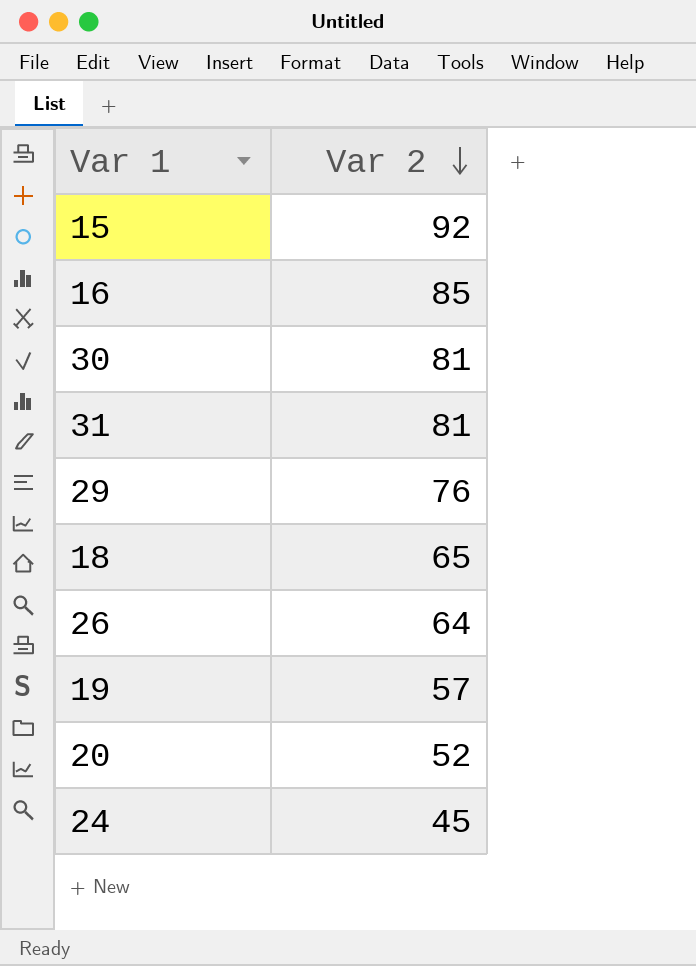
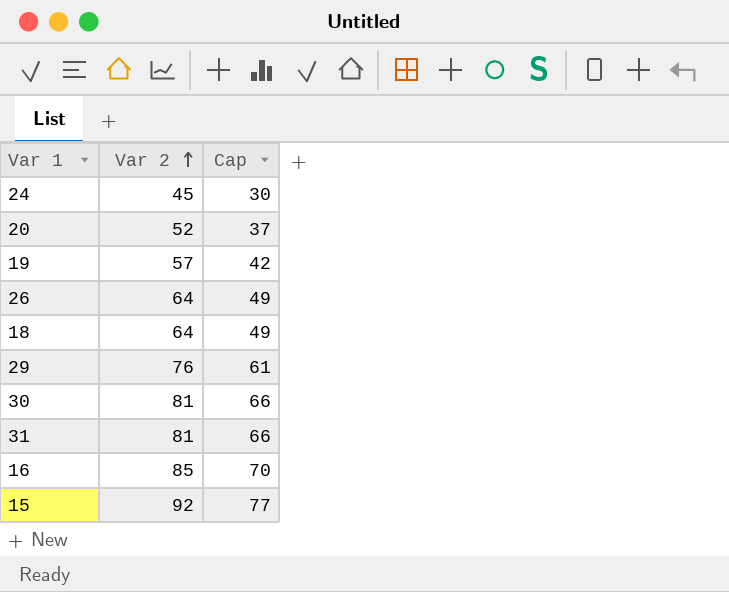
row order: Var 2 descending -> Var 2 ascending
column Cap | formula: none -> [Var 2] - 15
18 | Var 2: 65 -> 64

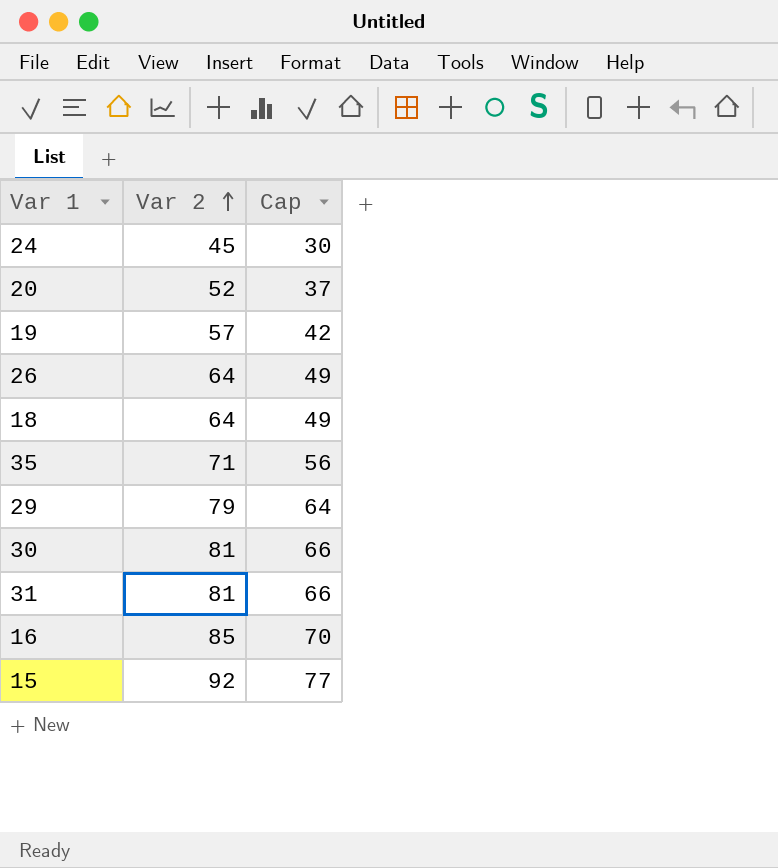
row 35: none -> 71 | 56
29 | Var 2: 76 -> 79
29 | Cap: 61 -> 64

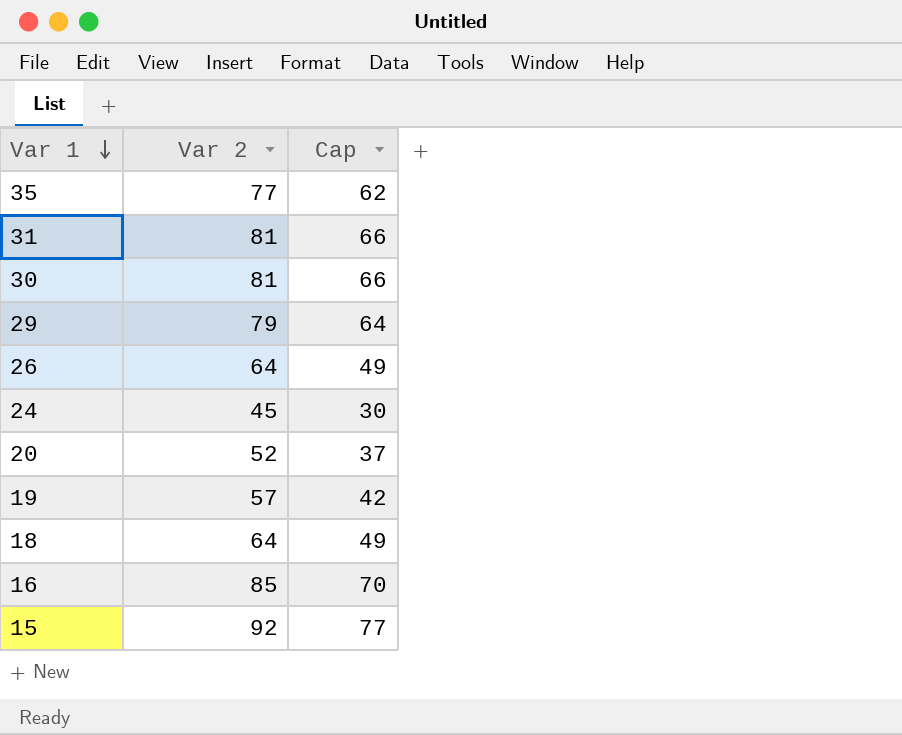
row order: Var 2 ascending -> Var 1 descending
35 | Var 2: 71 -> 77
35 | Cap: 56 -> 62

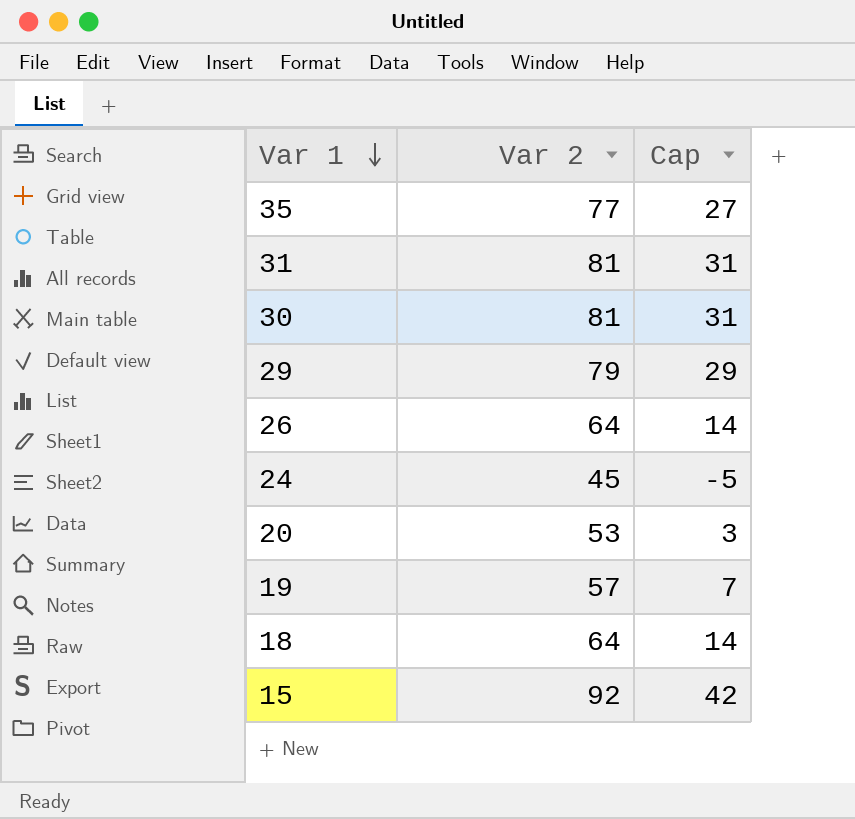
column Cap | formula: [Var 2] - 15 -> [Var 2] - 50
row 16: 85 | 70 -> none
20 | Var 2: 52 -> 53

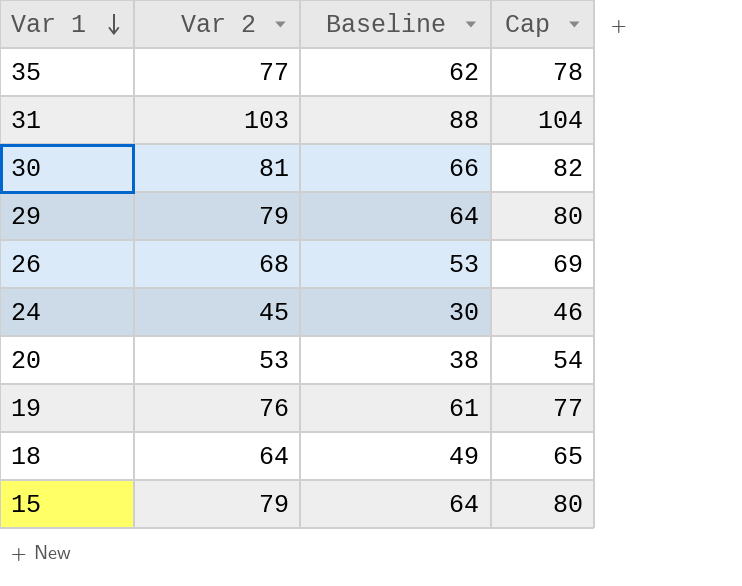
column Baseline | formula: none -> [Var 2] - 15
column Cap | formula: [Var 2] - 50 -> [Var 2] + 1
31 | Var 2: 81 -> 103
26 | Var 2: 64 -> 68
19 | Var 2: 57 -> 76
15 | Var 2: 92 -> 79

